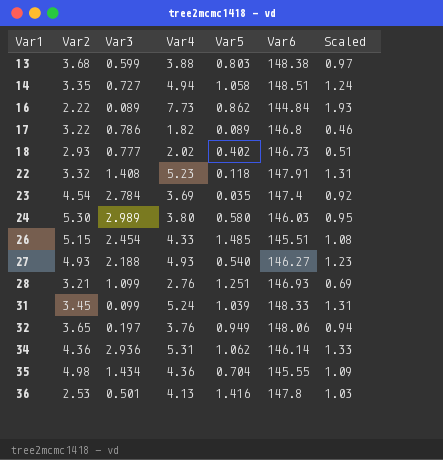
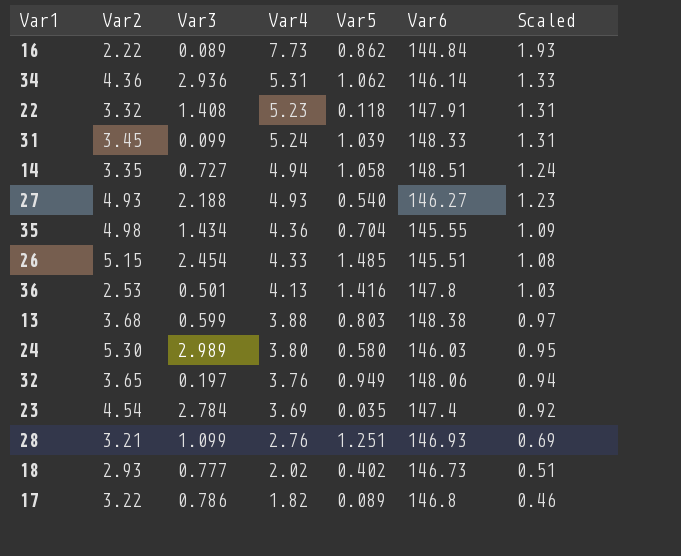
row order: Var1 ascending -> Scaled descending

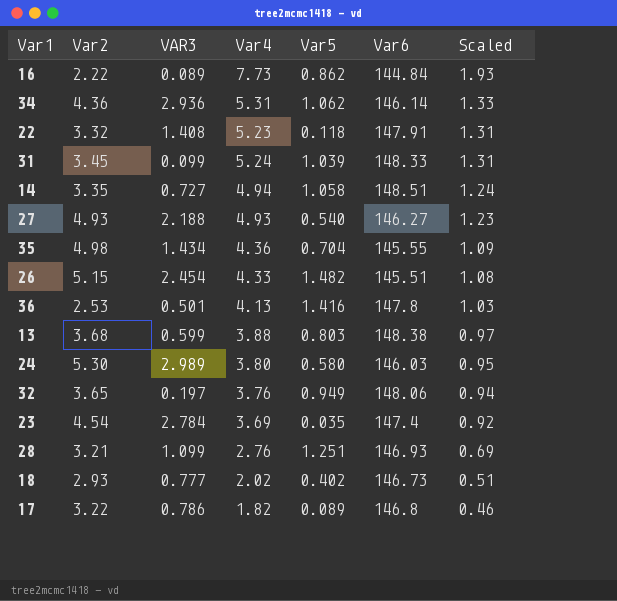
column name: Var3 -> VAR3
26 | Var5: 1.485 -> 1.482

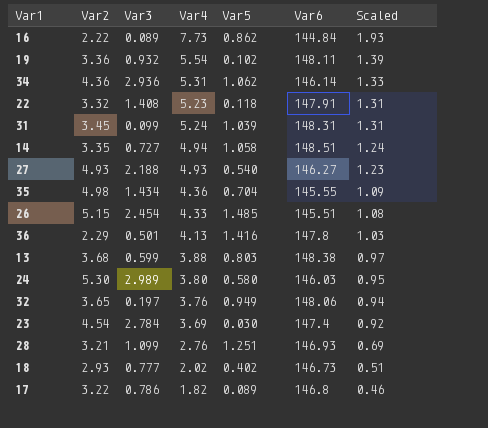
column name: VAR3 -> Var3
row 19: none -> 3.36 | 0.932 | 5.54 | 0.102 | 148.11 | 1.39
31 | Var6: 148.33 -> 148.31
26 | Var5: 1.482 -> 1.485
36 | Var2: 2.53 -> 2.29
23 | Var5: 0.035 -> 0.030

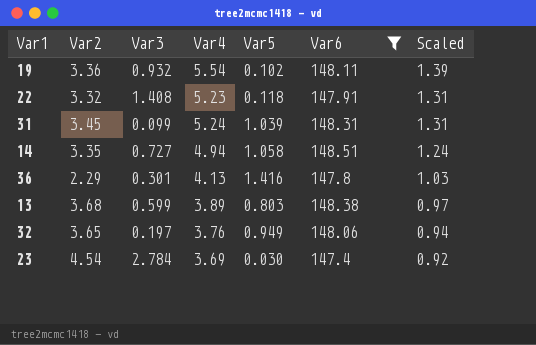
filter: none -> Var6 >= 147.4
36 | Var3: 0.501 -> 0.301
13 | Var4: 3.88 -> 3.89

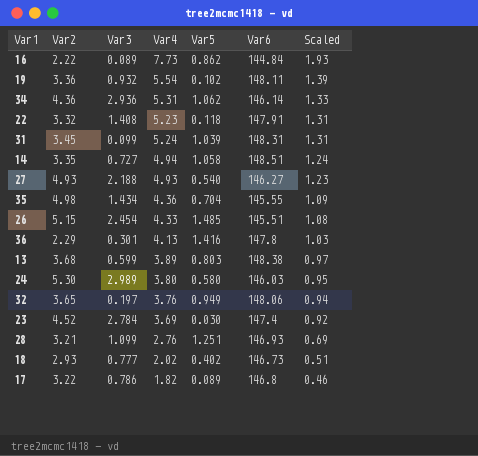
filter: Var6 >= 147.4 -> none
23 | Var2: 4.54 -> 4.52

